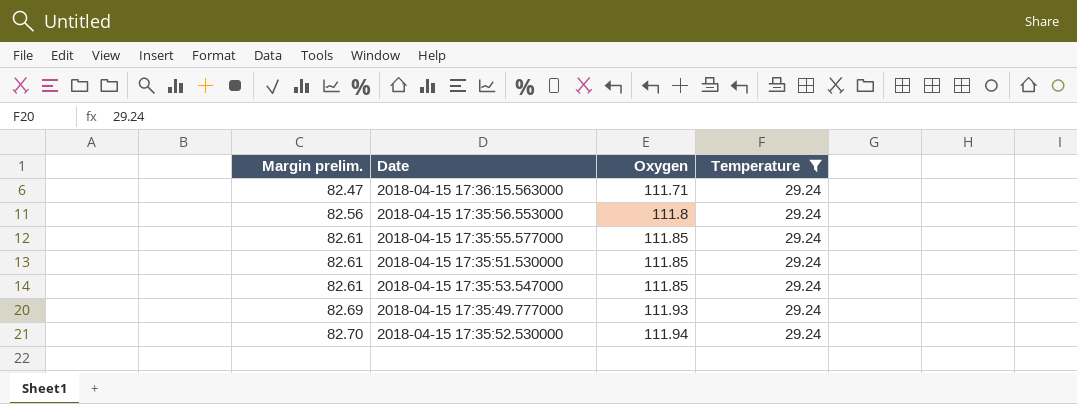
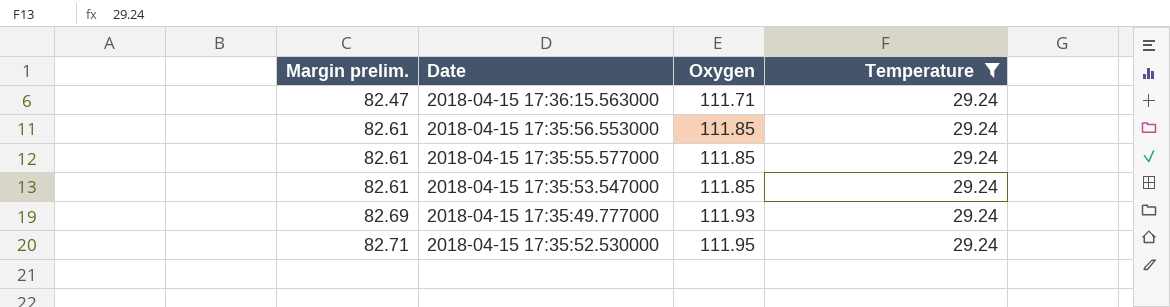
row 2018-04-15 17:35:51.530000: 82.61 | 111.85 | 29.24 -> none
2018-04-15 17:35:56.553000 | Margin prelim.: 82.56 -> 82.61
2018-04-15 17:35:56.553000 | Oxygen: 111.8 -> 111.85
2018-04-15 17:35:52.530000 | Margin prelim.: 82.70 -> 82.71
2018-04-15 17:35:52.530000 | Oxygen: 111.94 -> 111.95

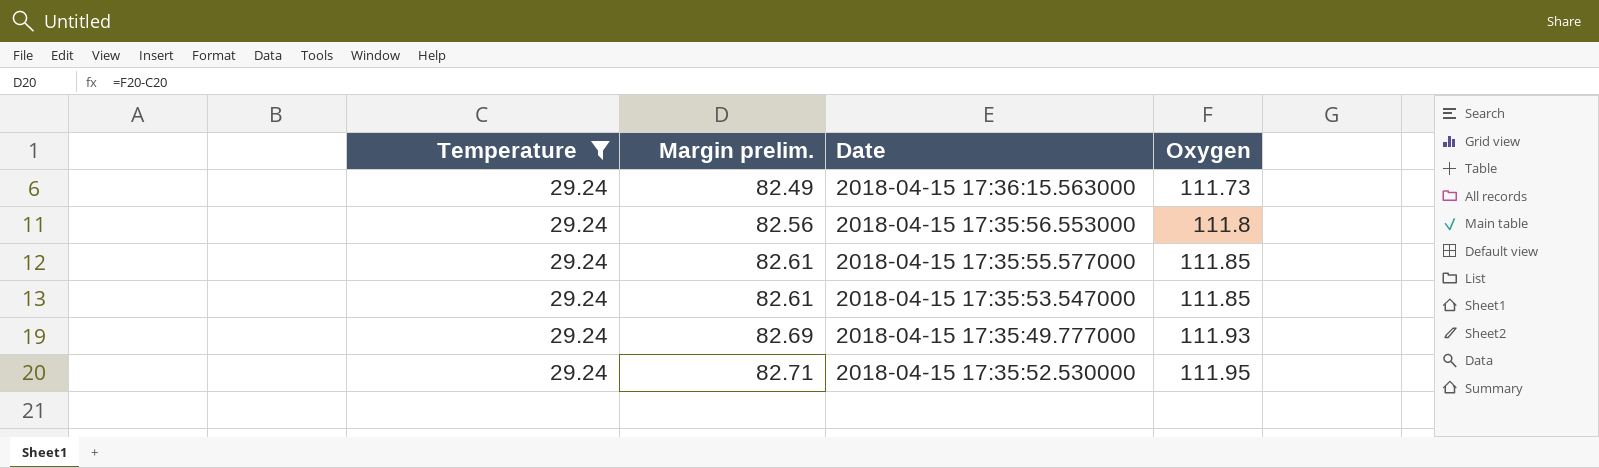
column Temperature | position: 4 -> 1
2018-04-15 17:36:15.563000 | Margin prelim.: 82.47 -> 82.49
2018-04-15 17:36:15.563000 | Oxygen: 111.71 -> 111.73
2018-04-15 17:35:56.553000 | Margin prelim.: 82.61 -> 82.56
2018-04-15 17:35:56.553000 | Oxygen: 111.85 -> 111.8

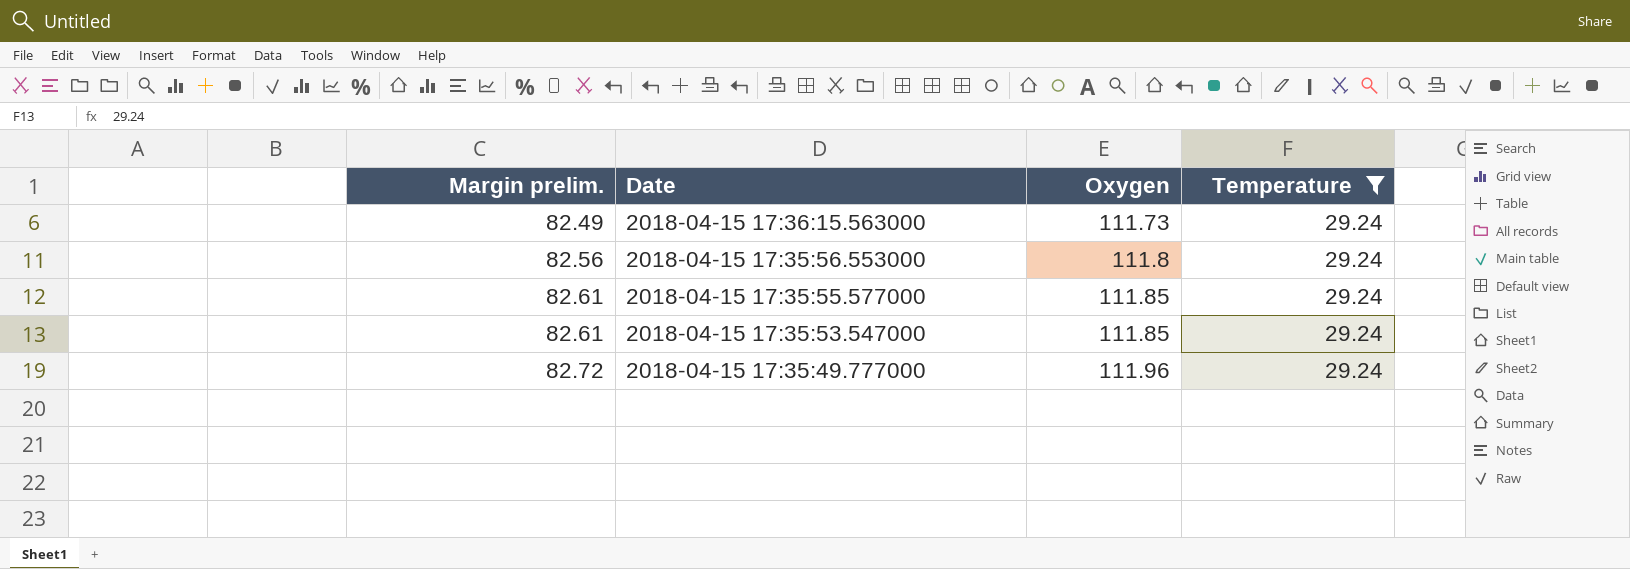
column Temperature | position: 1 -> 4
row 2018-04-15 17:35:52.530000: 29.24 | 82.71 | 111.95 -> none
2018-04-15 17:35:49.777000 | Margin prelim.: 82.69 -> 82.72
2018-04-15 17:35:49.777000 | Oxygen: 111.93 -> 111.96

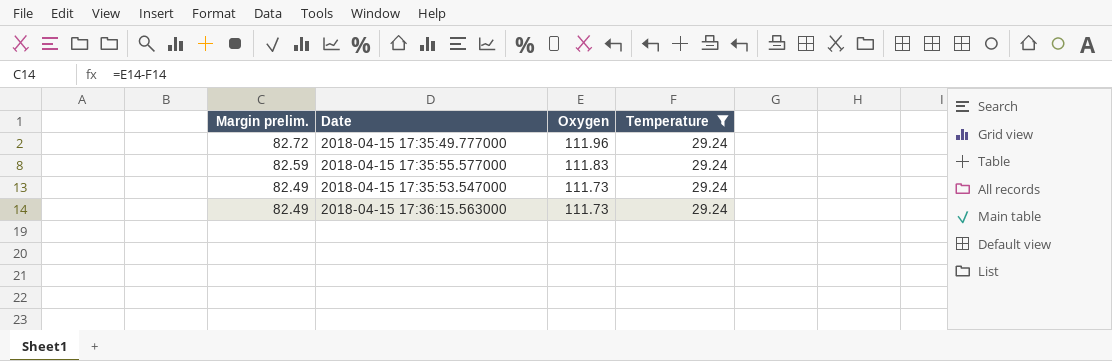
row order: Margin prelim. ascending -> Margin prelim. descending
row 2018-04-15 17:35:56.553000: 82.56 | 111.8 | 29.24 -> none
2018-04-15 17:35:55.577000 | Margin prelim.: 82.61 -> 82.59
2018-04-15 17:35:55.577000 | Oxygen: 111.85 -> 111.83
2018-04-15 17:35:53.547000 | Margin prelim.: 82.61 -> 82.49
2018-04-15 17:35:53.547000 | Oxygen: 111.85 -> 111.73

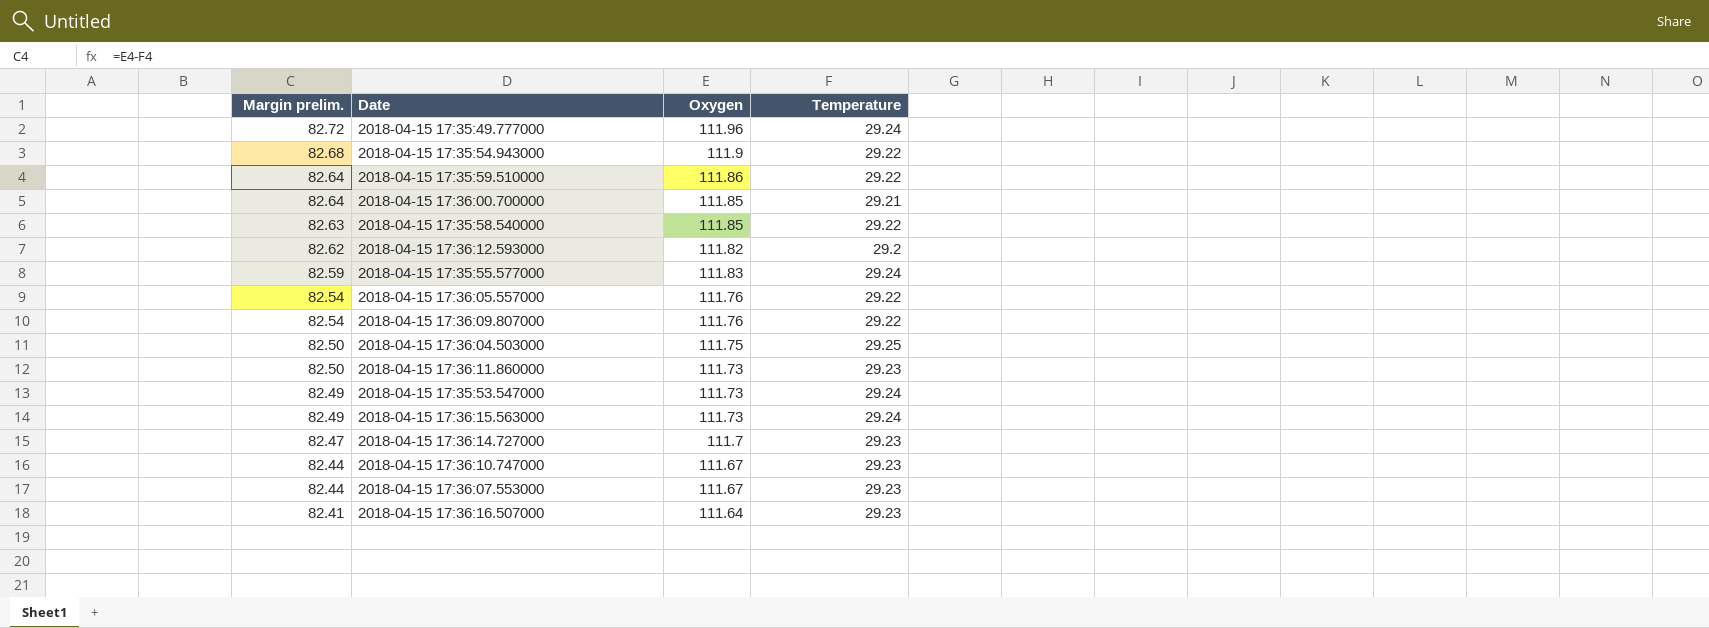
filter: Temperature = 29.24 -> none

